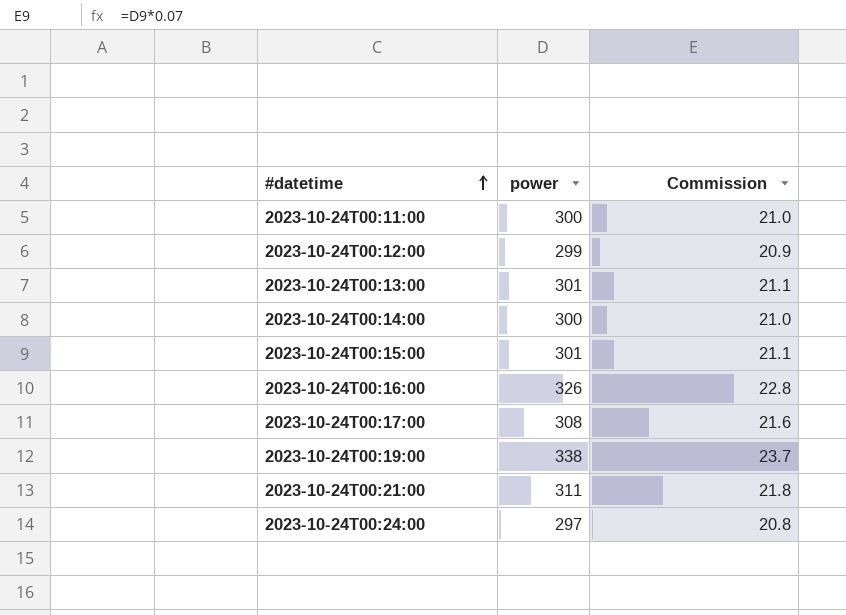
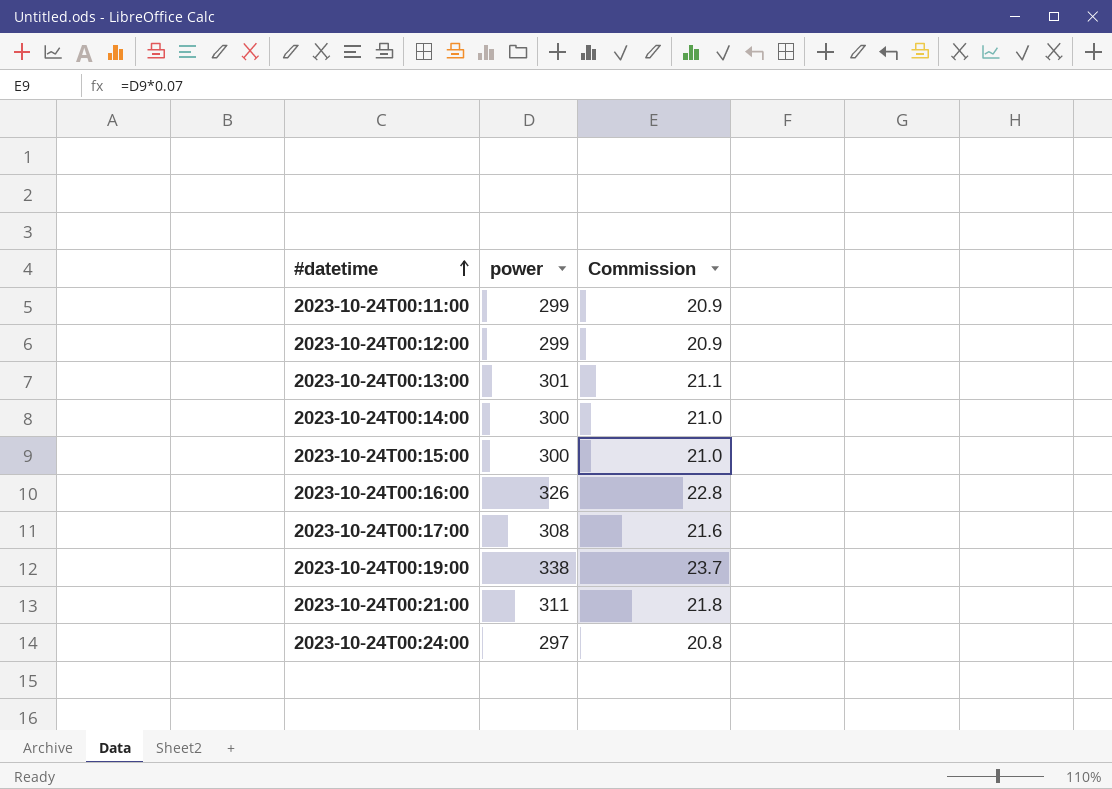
2023-10-24T00:11:00 | power: 300 -> 299
2023-10-24T00:11:00 | Commission: 21.0 -> 20.9
2023-10-24T00:15:00 | power: 301 -> 300
2023-10-24T00:15:00 | Commission: 21.1 -> 21.0

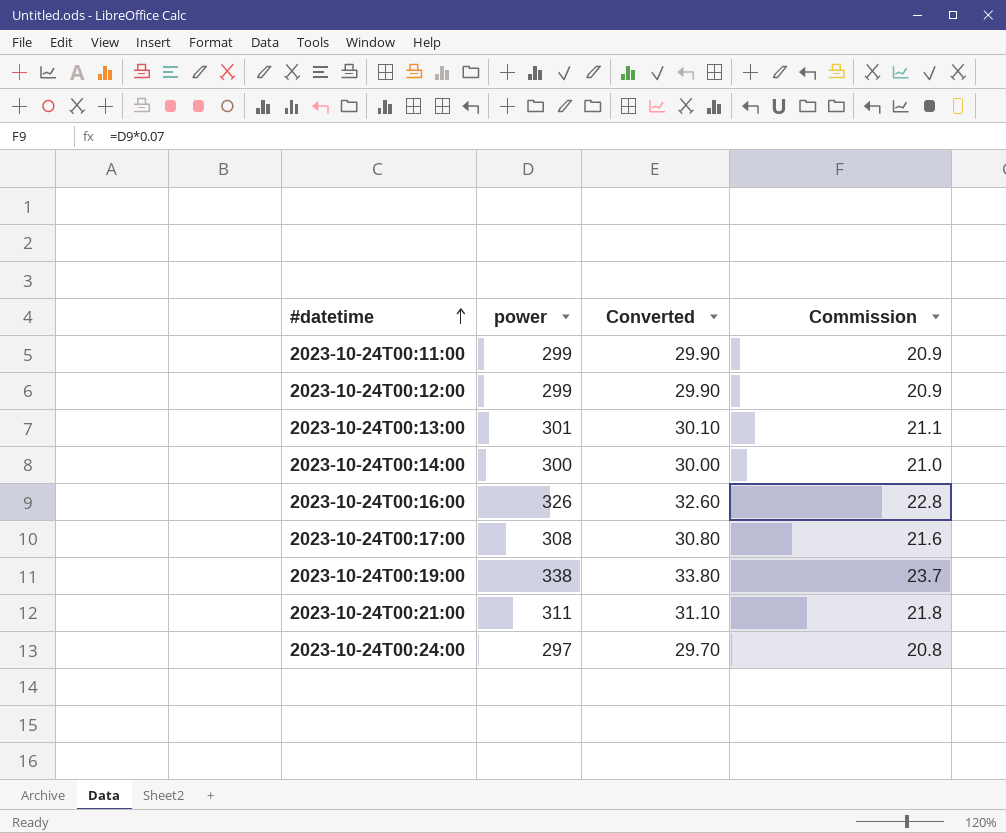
column Converted | formula: none -> [power] * 0.1
row 2023-10-24T00:15:00: 300 | 21.0 -> none

